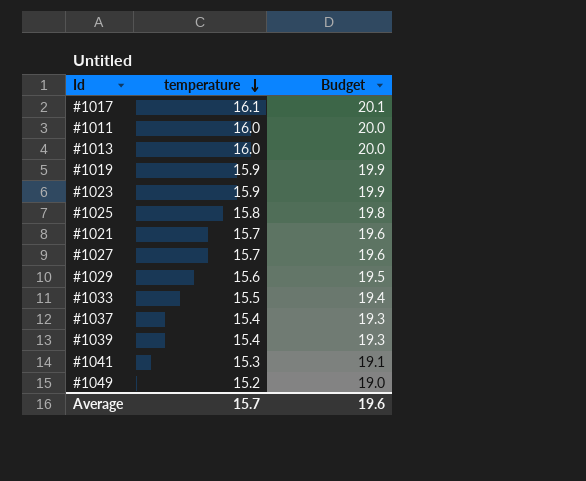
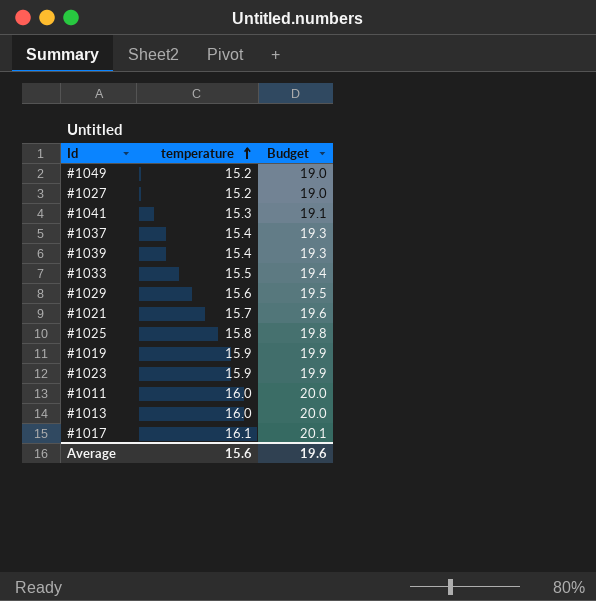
row order: temperature descending -> temperature ascending
#1027 | temperature: 15.7 -> 15.2
#1027 | Budget: 19.6 -> 19.0
Average | temperature: 15.7 -> 15.6

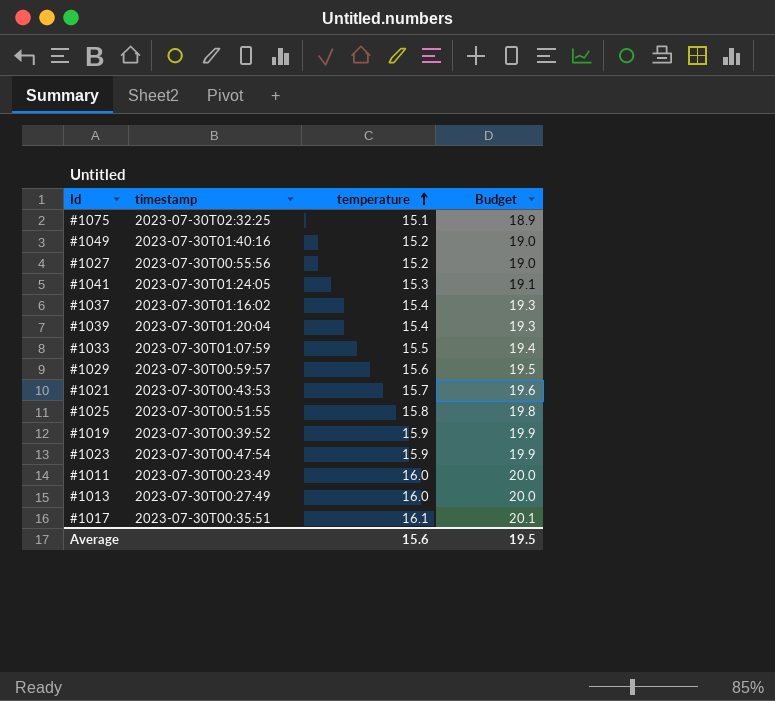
column timestamp | position: none -> 2
row #1075: none -> 2023-07-30T02:32:25 | 15.1 | 18.9
Average | Budget: 19.6 -> 19.5

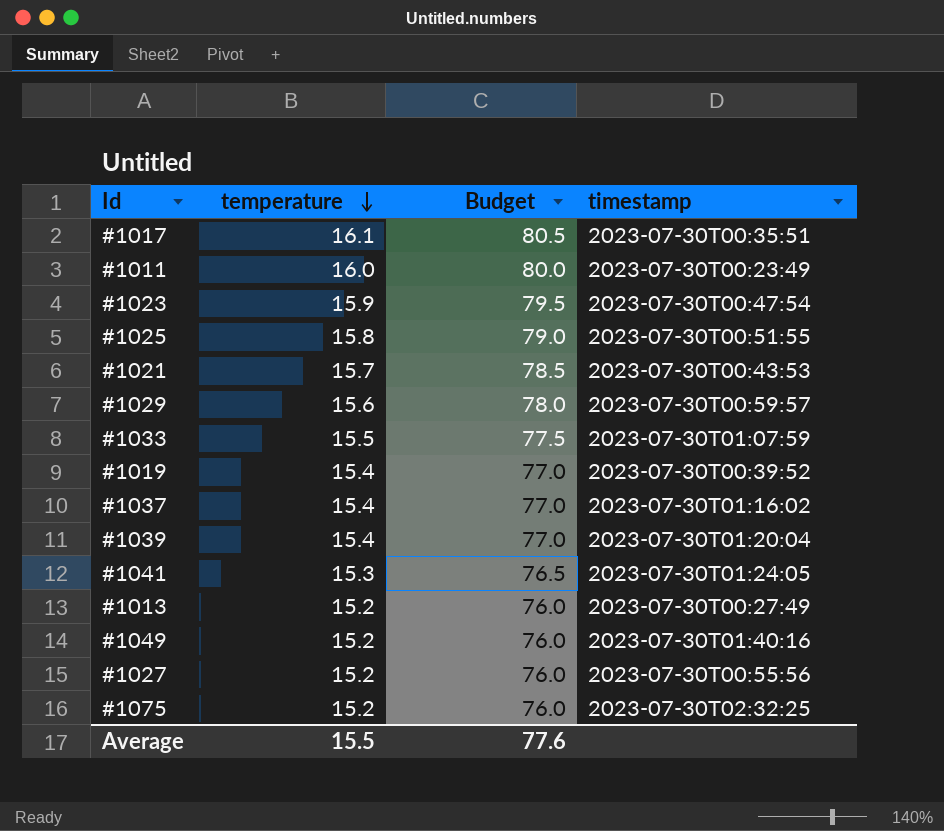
row order: temperature ascending -> temperature descending
column Budget | formula: [temperature] * 1.25 -> [temperature] * 5
column timestamp | position: 2 -> 4
#1019 | temperature: 15.9 -> 15.4
#1013 | temperature: 16.0 -> 15.2
#1075 | temperature: 15.1 -> 15.2
Average | temperature: 15.6 -> 15.5
Average | Budget: 19.5 -> 77.6

